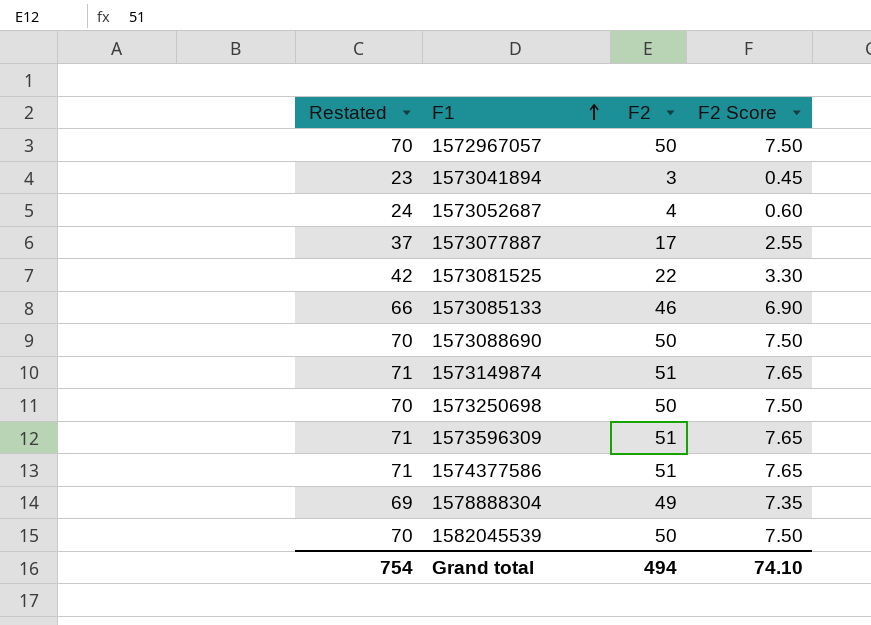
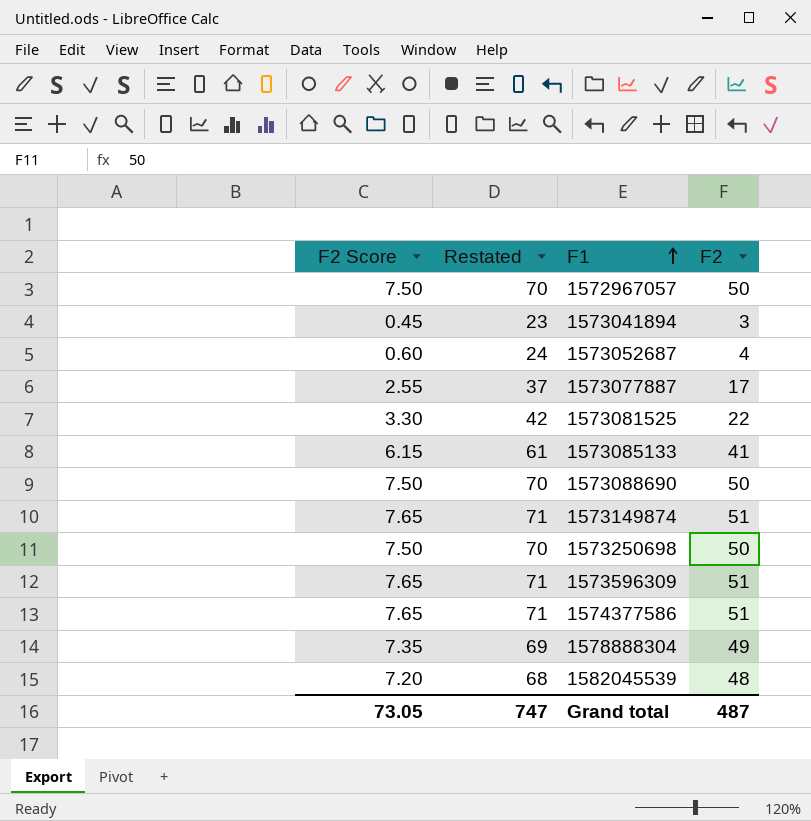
column F2 Score | position: 4 -> 1
1573085133 | F2 Score: 6.90 -> 6.15
1573085133 | Restated: 66 -> 61
1573085133 | F2: 46 -> 41
1582045539 | F2 Score: 7.50 -> 7.20
1582045539 | Restated: 70 -> 68
1582045539 | F2: 50 -> 48
Grand total | F2 Score: 74.10 -> 73.05
Grand total | Restated: 754 -> 747
Grand total | F2: 494 -> 487

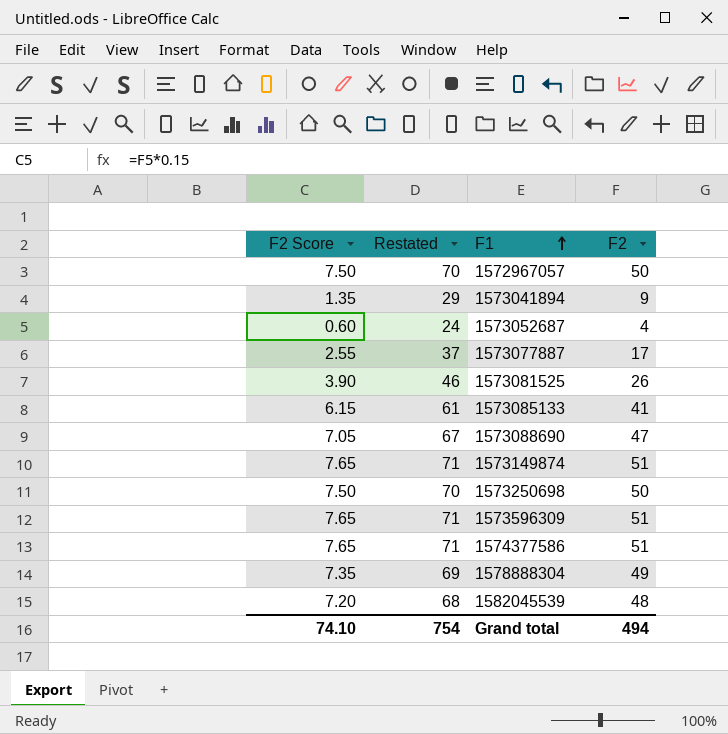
1573041894 | F2 Score: 0.45 -> 1.35
1573041894 | Restated: 23 -> 29
1573041894 | F2: 3 -> 9
1573081525 | F2 Score: 3.30 -> 3.90
1573081525 | Restated: 42 -> 46
1573081525 | F2: 22 -> 26
1573088690 | F2 Score: 7.50 -> 7.05
1573088690 | Restated: 70 -> 67
1573088690 | F2: 50 -> 47
Grand total | F2 Score: 73.05 -> 74.10
Grand total | Restated: 747 -> 754
Grand total | F2: 487 -> 494

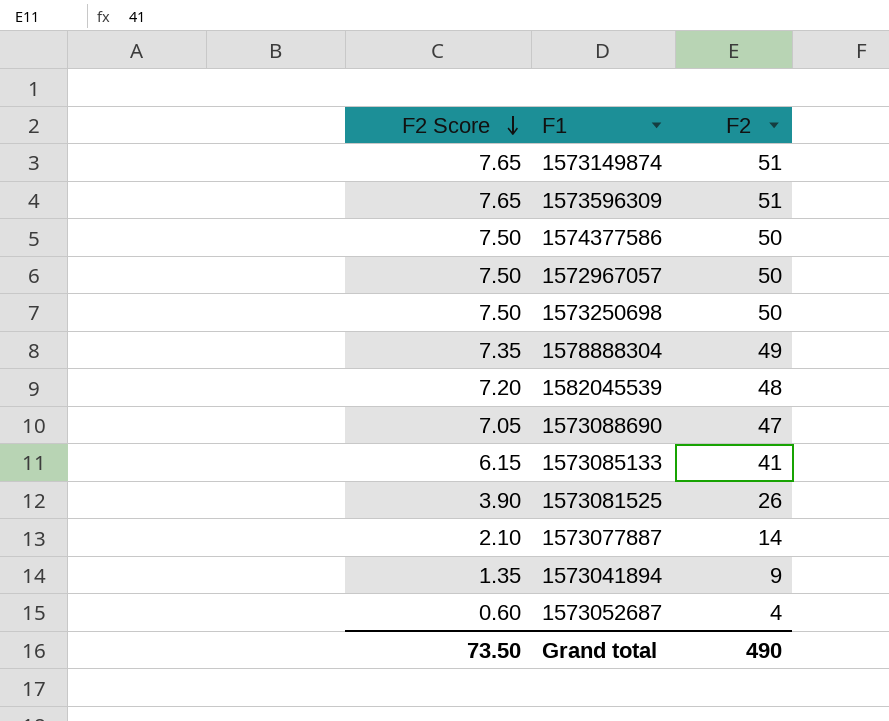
row order: F1 ascending -> F2 Score descending
column Restated | formula: [F2] + 20 -> none
1574377586 | F2 Score: 7.65 -> 7.50
1574377586 | F2: 51 -> 50
1573077887 | F2 Score: 2.55 -> 2.10
1573077887 | F2: 17 -> 14
Grand total | F2 Score: 74.10 -> 73.50
Grand total | F2: 494 -> 490

